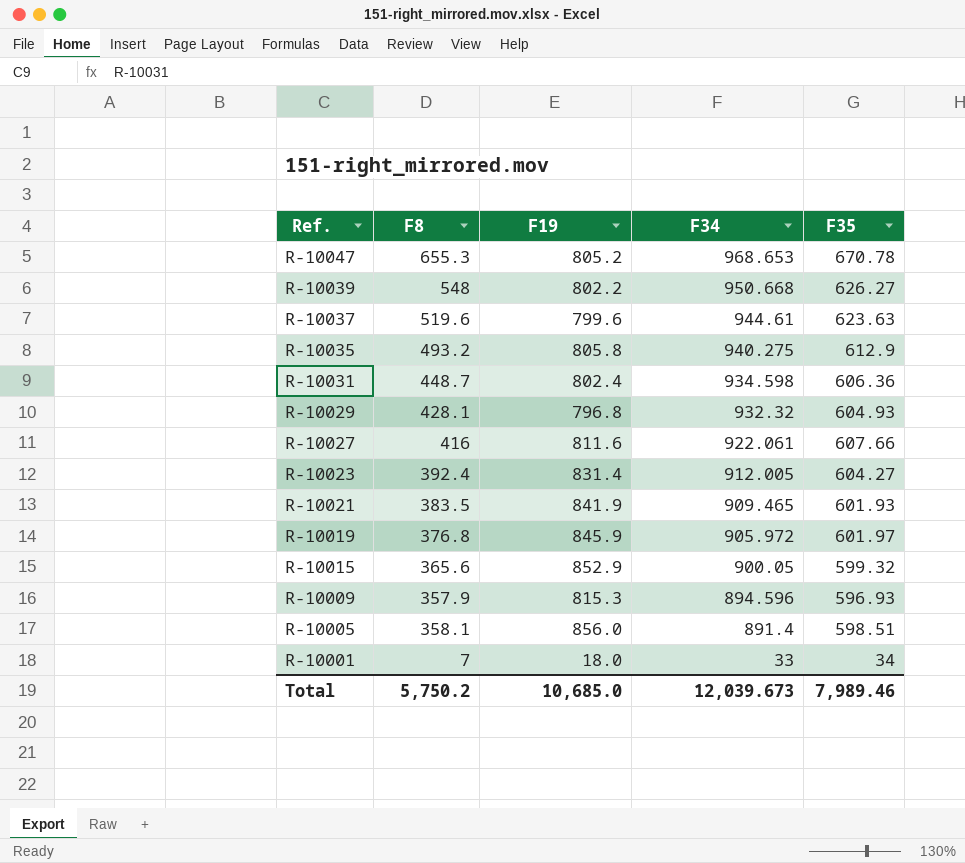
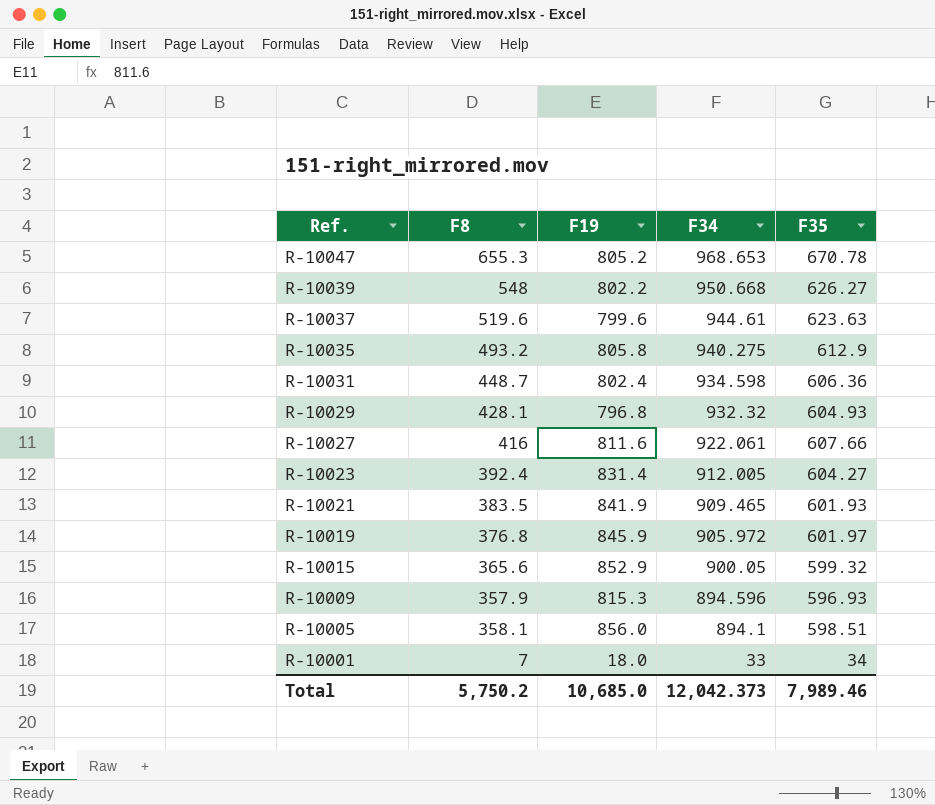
R-10005 | F34: 891.4 -> 894.1
Total | F34: 12,039.673 -> 12,042.373

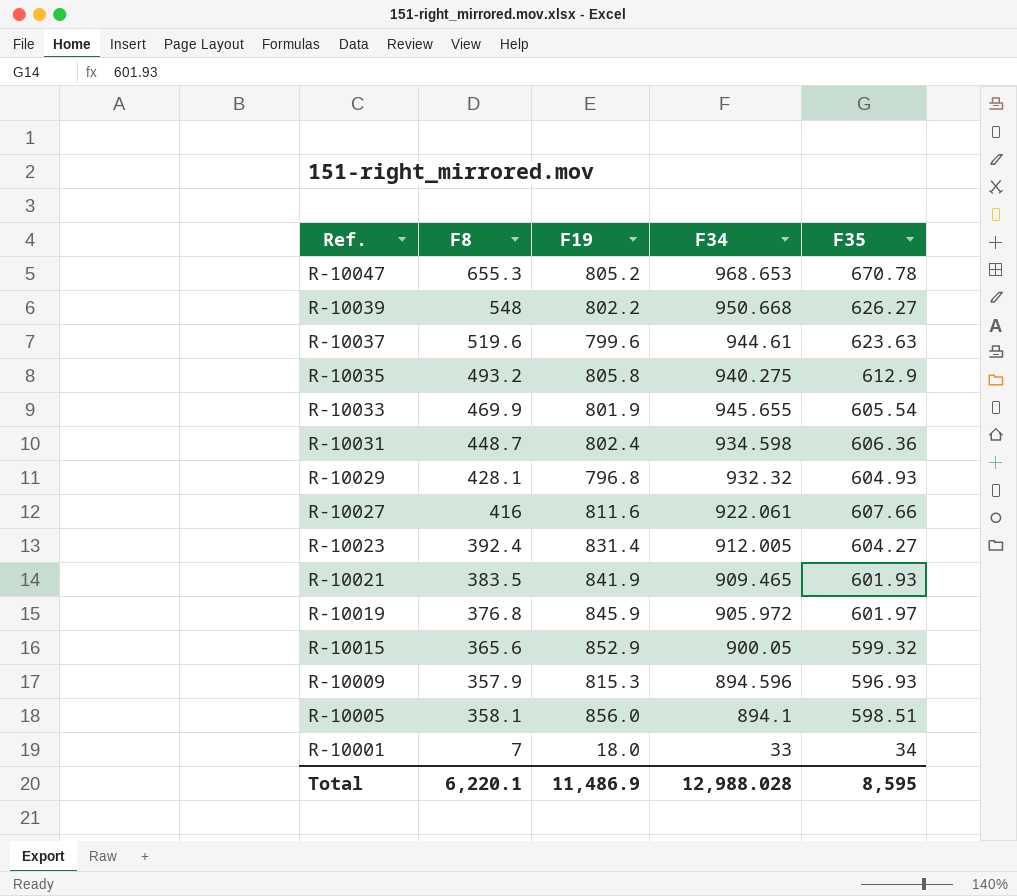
row R-10033: none -> 469.9 | 801.9 | 945.655 | 605.54
Total | F8: 5,750.2 -> 6,220.1
Total | F19: 10,685.0 -> 11,486.9
Total | F34: 12,042.373 -> 12,988.028
Total | F35: 7,989.46 -> 8,595

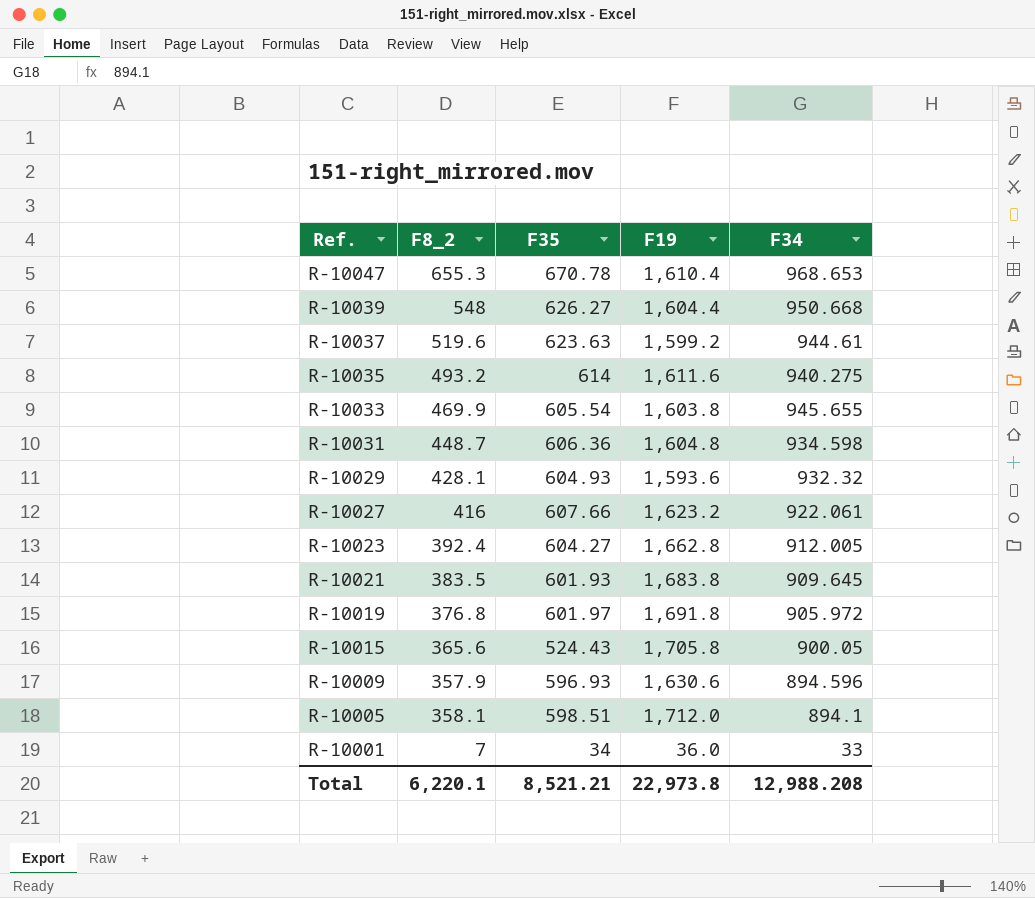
column name: F8 -> F8_2
column F35 | position: 5 -> 3
R-10047 | F19: 805.2 -> 1,610.4
R-10039 | F19: 802.2 -> 1,604.4
R-10037 | F19: 799.6 -> 1,599.2
R-10035 | F35: 612.9 -> 614
R-10035 | F19: 805.8 -> 1,611.6
R-10033 | F19: 801.9 -> 1,603.8
R-10031 | F19: 802.4 -> 1,604.8
R-10029 | F19: 796.8 -> 1,593.6
R-10027 | F19: 811.6 -> 1,623.2
R-10023 | F19: 831.4 -> 1,662.8
R-10021 | F19: 841.9 -> 1,683.8
R-10021 | F34: 909.465 -> 909.645
R-10019 | F19: 845.9 -> 1,691.8
R-10015 | F35: 599.32 -> 524.43
R-10015 | F19: 852.9 -> 1,705.8
R-10009 | F19: 815.3 -> 1,630.6
R-10005 | F19: 856.0 -> 1,712.0
R-10001 | F19: 18.0 -> 36.0
Total | F35: 8,595 -> 8,521.21
Total | F19: 11,486.9 -> 22,973.8
Total | F34: 12,988.028 -> 12,988.208

